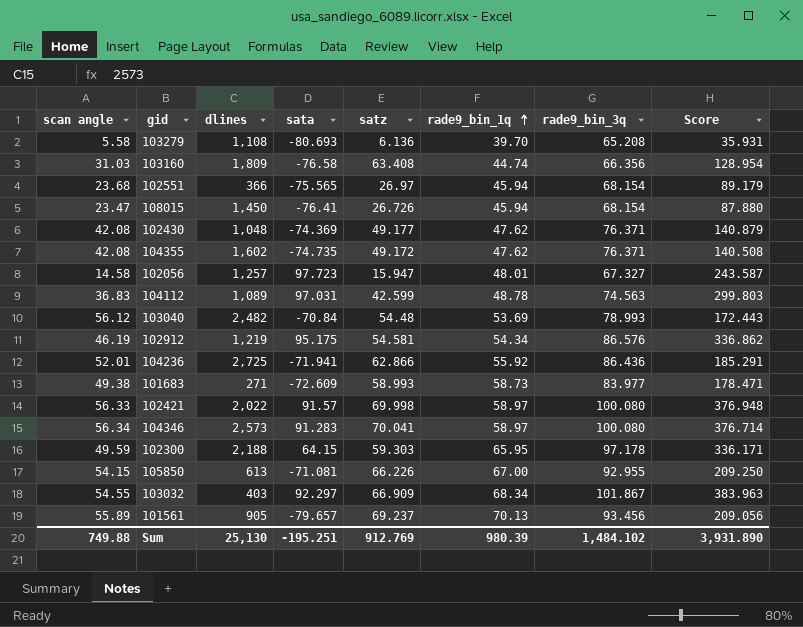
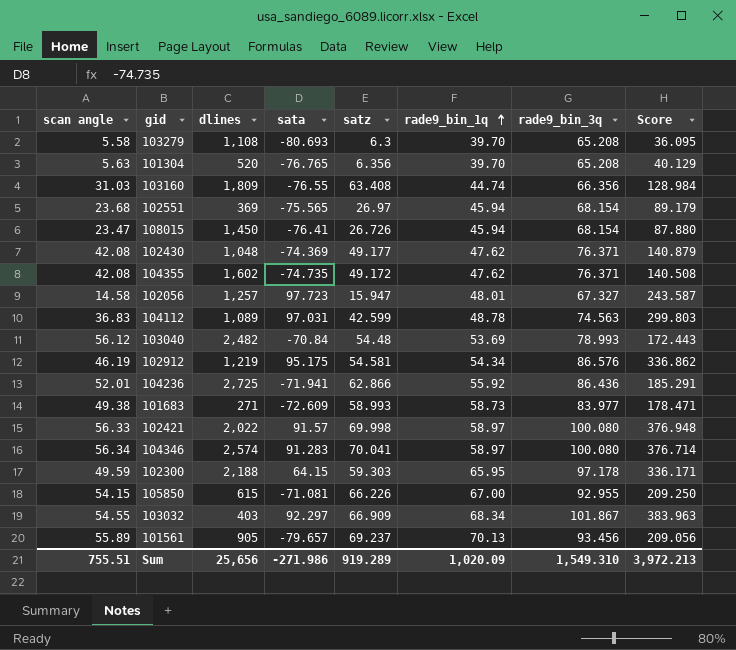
103279 | satz: 6.136 -> 6.3
103279 | Score: 35.931 -> 36.095
row 101304: none -> 5.63 | 520 | -76.765 | 6.356 | 39.70 | 65.208 | 40.129
103160 | sata: -76.58 -> -76.55
103160 | Score: 128.954 -> 128.984
102551 | dlines: 366 -> 369
104346 | dlines: 2,573 -> 2,574
105850 | dlines: 613 -> 615
Sum | scan angle: 749.88 -> 755.51
Sum | dlines: 25,130 -> 25,656
Sum | sata: -195.251 -> -271.986
Sum | satz: 912.769 -> 919.289
Sum | rade9_bin_1q: 980.39 -> 1,020.09
Sum | rade9_bin_3q: 1,484.102 -> 1,549.310
Sum | Score: 3,931.890 -> 3,972.213

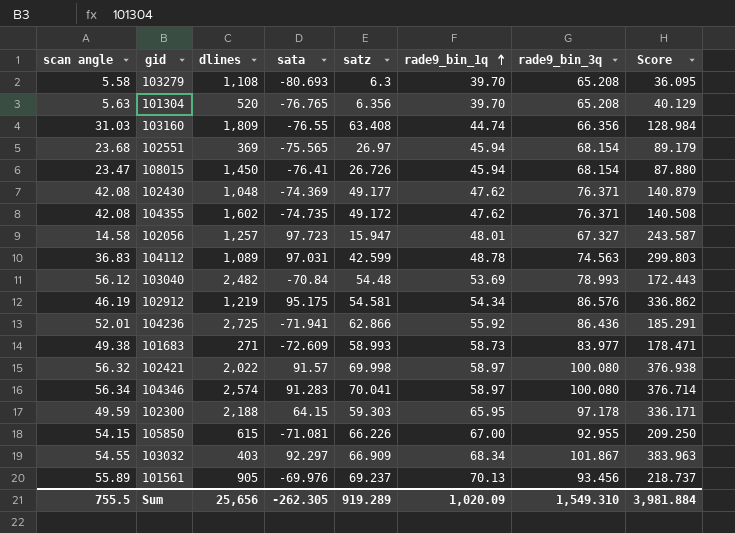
102421 | scan angle: 56.33 -> 56.32
102421 | Score: 376.948 -> 376.938
101561 | sata: -79.657 -> -69.976
101561 | Score: 209.056 -> 218.737
Sum | scan angle: 755.51 -> 755.5
Sum | sata: -271.986 -> -262.305
Sum | Score: 3,972.213 -> 3,981.884

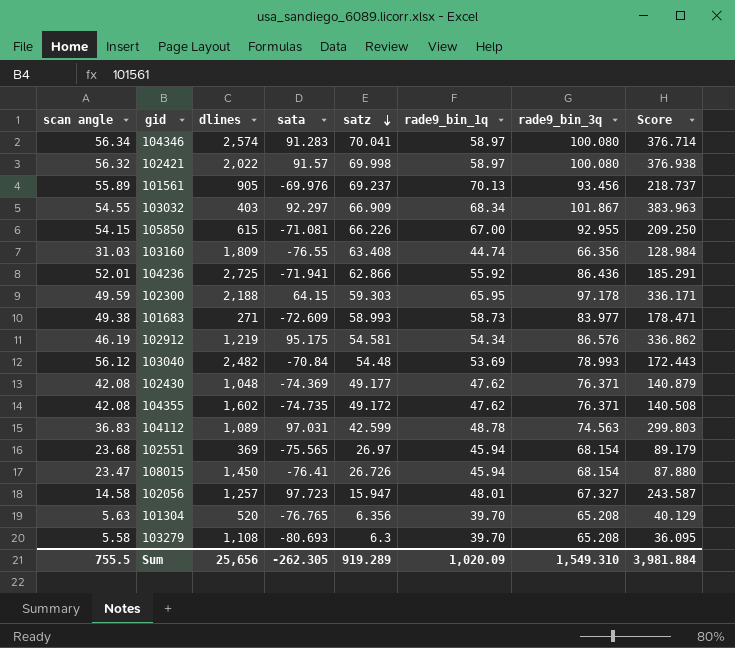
row order: rade9_bin_1q ascending -> satz descending

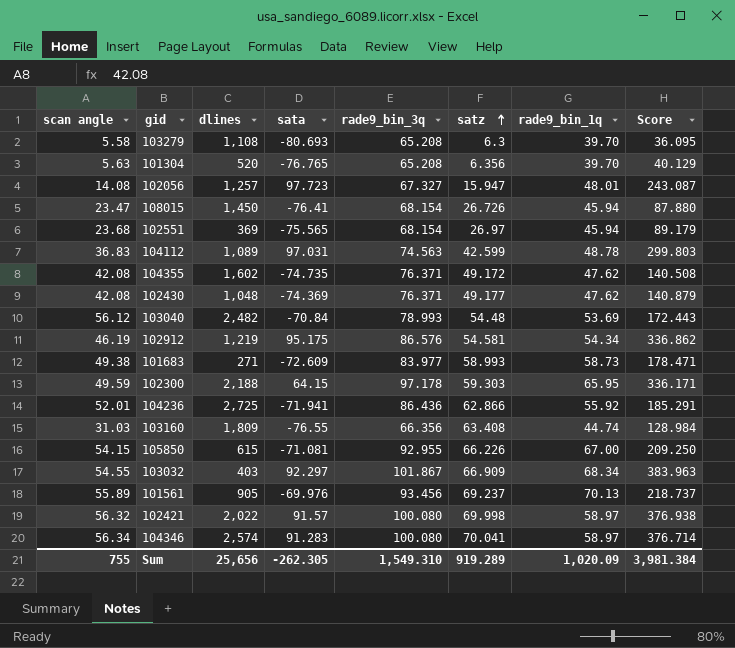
row order: satz descending -> satz ascending
column rade9_bin_3q | position: 7 -> 5
102056 | scan angle: 14.58 -> 14.08
102056 | Score: 243.587 -> 243.087
Sum | scan angle: 755.5 -> 755
Sum | Score: 3,981.884 -> 3,981.384

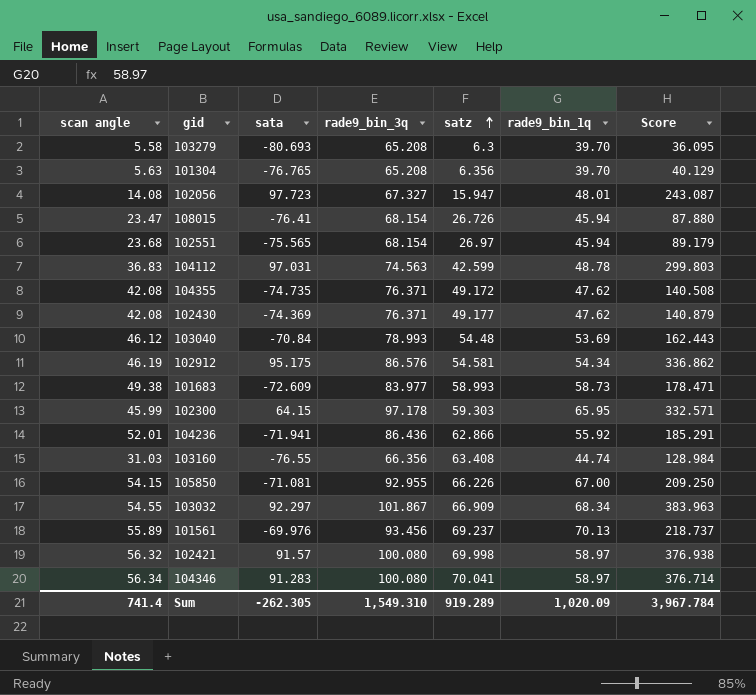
column dlines | position: 3 -> none
103040 | scan angle: 56.12 -> 46.12
103040 | Score: 172.443 -> 162.443
102300 | scan angle: 49.59 -> 45.99
102300 | Score: 336.171 -> 332.571
Sum | scan angle: 755 -> 741.4
Sum | Score: 3,981.384 -> 3,967.784

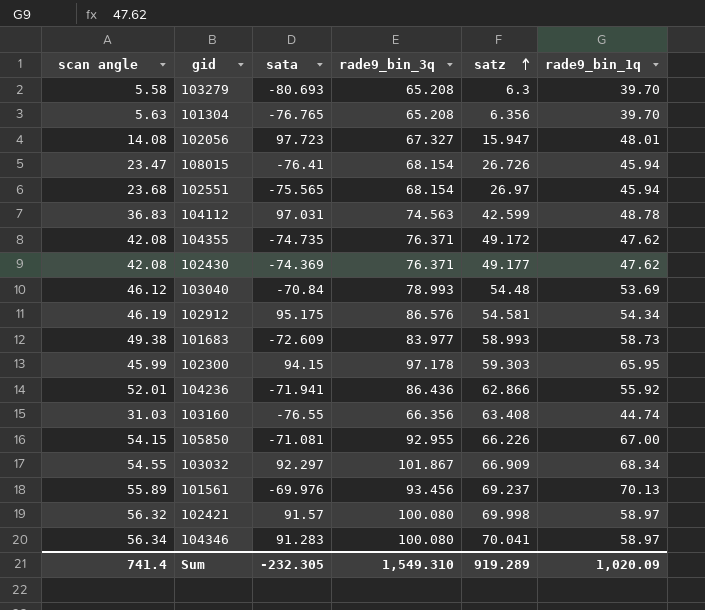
column Score | formula: [scan angle] + [sata] + [rade9_bin_3q] + [satz] + [rade9_bin_1q] -> none
102300 | sata: 64.15 -> 94.15
Sum | sata: -262.305 -> -232.305

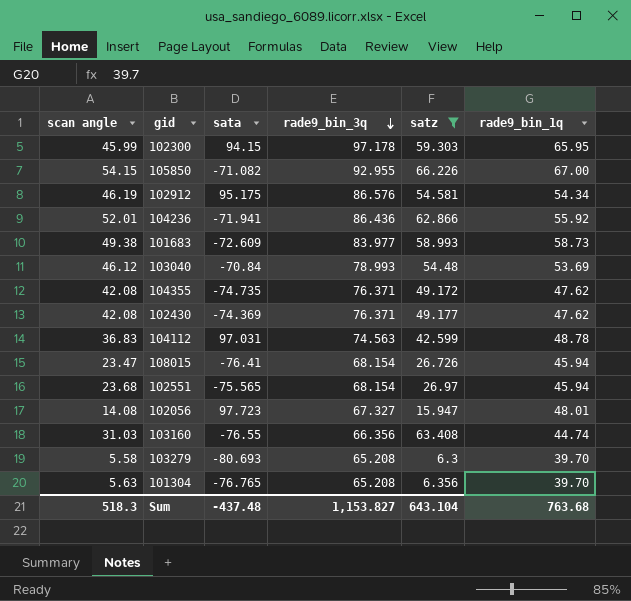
filter: none -> satz <= 66.226
row order: satz ascending -> rade9_bin_3q descending
105850 | sata: -71.081 -> -71.082
Sum | scan angle: 741.4 -> 518.3
Sum | sata: -232.305 -> -437.48
Sum | rade9_bin_3q: 1,549.310 -> 1,153.827
Sum | satz: 919.289 -> 643.104
Sum | rade9_bin_1q: 1,020.09 -> 763.68

